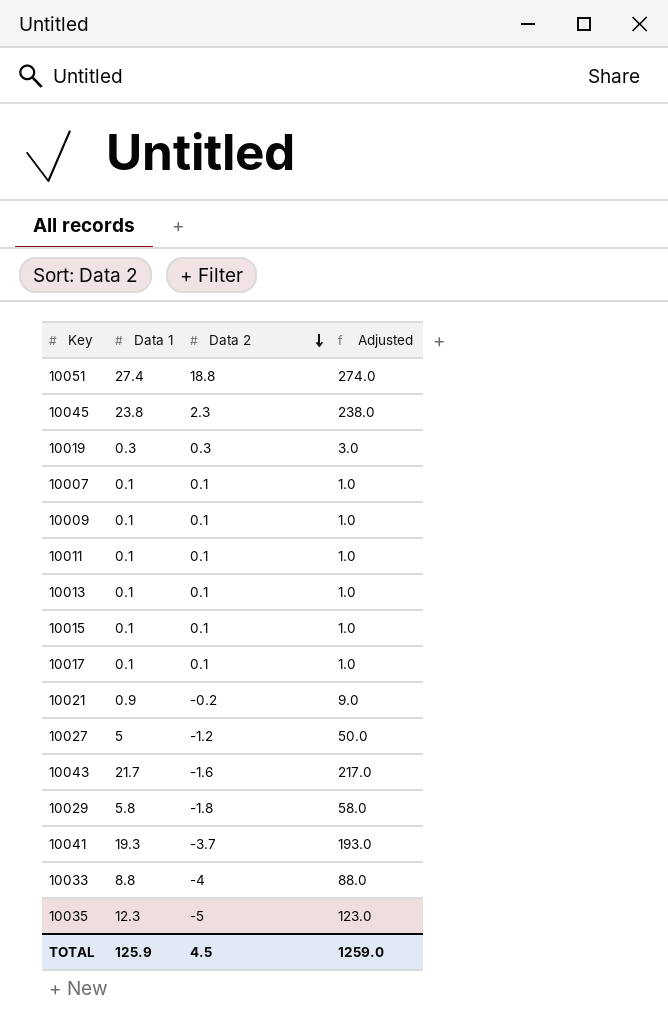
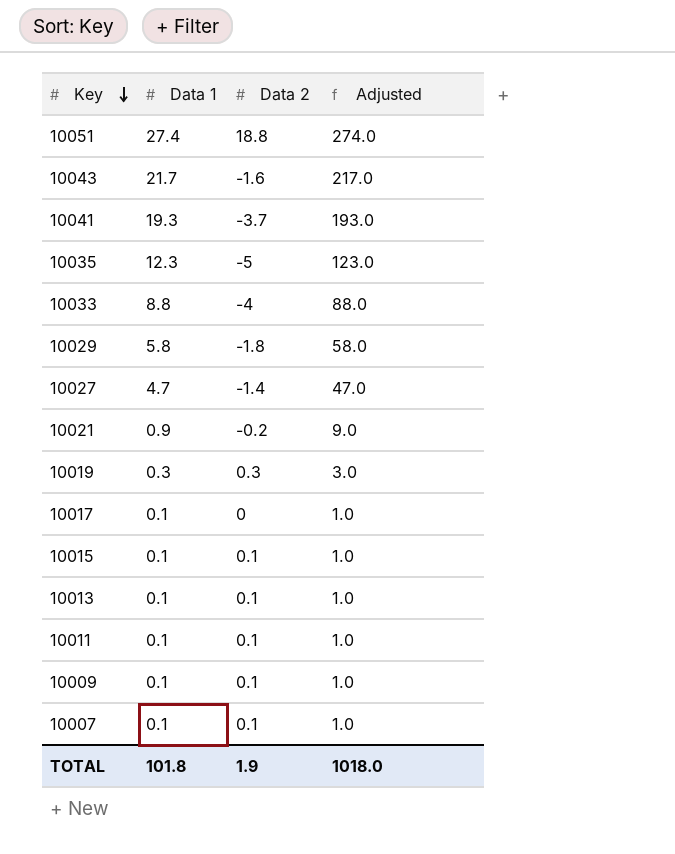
row order: Data 2 descending -> Key descending
row 10045: 23.8 | 2.3 | 238.0 -> none
10027 | Data 1: 5 -> 4.7
10027 | Data 2: -1.2 -> -1.4
10027 | Adjusted: 50.0 -> 47.0
10017 | Data 2: 0.1 -> 0
TOTAL | Data 1: 125.9 -> 101.8
TOTAL | Data 2: 4.5 -> 1.9
TOTAL | Adjusted: 1259.0 -> 1018.0

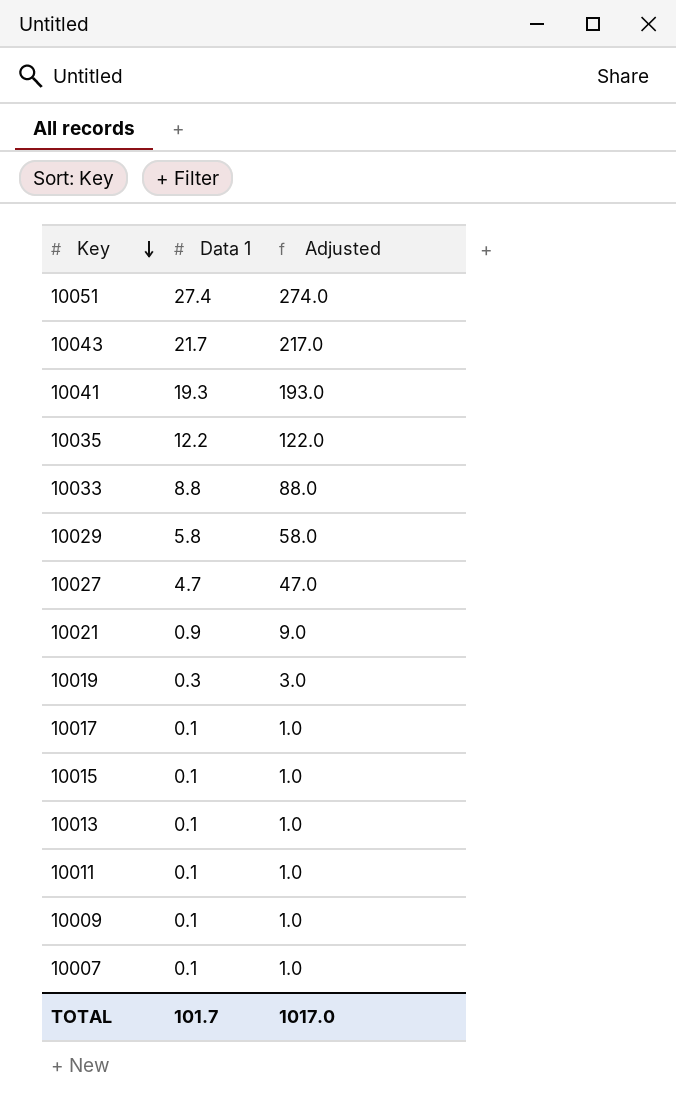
column Data 2 | position: 3 -> none
10035 | Data 1: 12.3 -> 12.2
10035 | Adjusted: 123.0 -> 122.0
TOTAL | Data 1: 101.8 -> 101.7
TOTAL | Adjusted: 1018.0 -> 1017.0

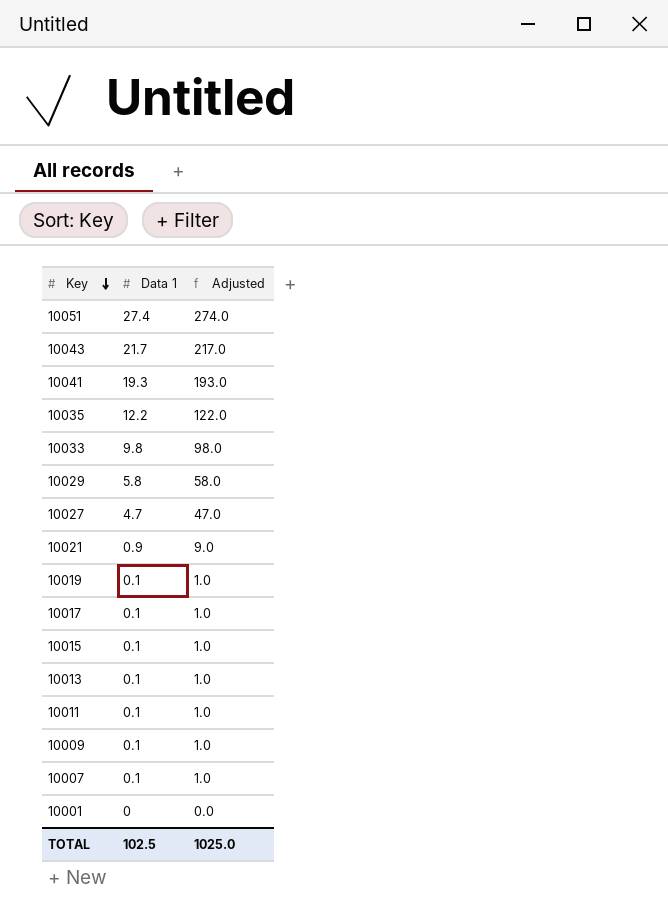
10033 | Data 1: 8.8 -> 9.8
10033 | Adjusted: 88.0 -> 98.0
10019 | Data 1: 0.3 -> 0.1
10019 | Adjusted: 3.0 -> 1.0
row 10001: none -> 0 | 0.0
TOTAL | Data 1: 101.7 -> 102.5
TOTAL | Adjusted: 1017.0 -> 1025.0

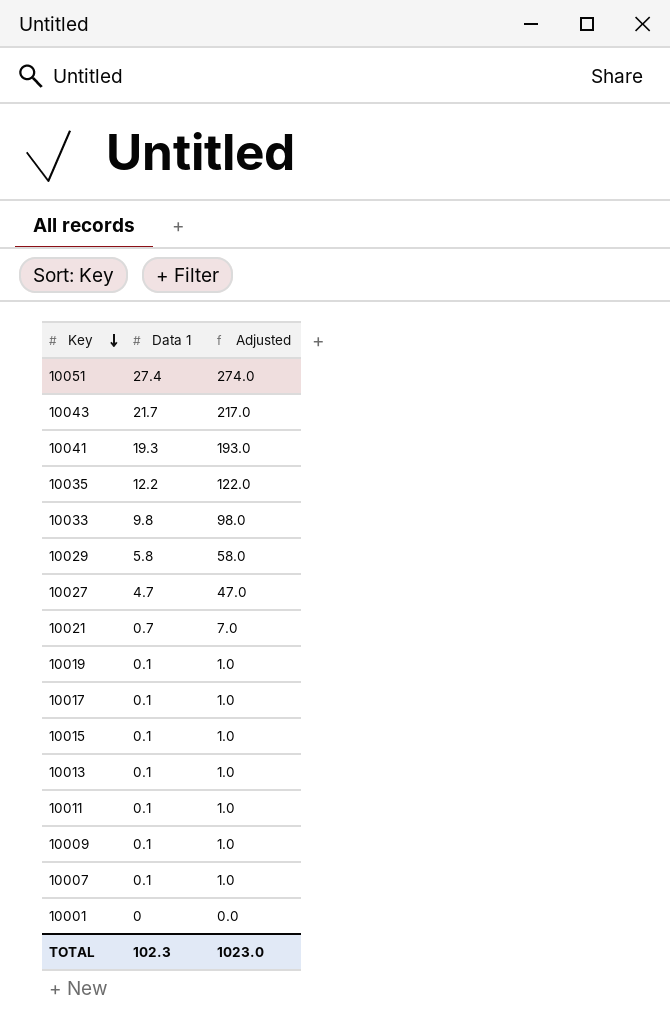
10021 | Data 1: 0.9 -> 0.7
10021 | Adjusted: 9.0 -> 7.0
TOTAL | Data 1: 102.5 -> 102.3
TOTAL | Adjusted: 1025.0 -> 1023.0

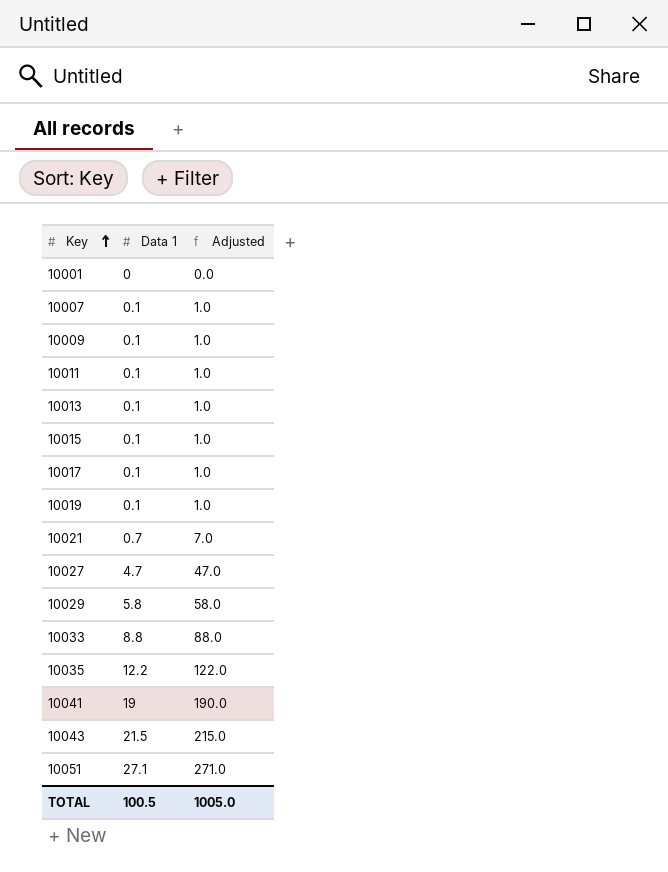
row order: Key descending -> Key ascending
10033 | Data 1: 9.8 -> 8.8
10033 | Adjusted: 98.0 -> 88.0
10041 | Data 1: 19.3 -> 19
10041 | Adjusted: 193.0 -> 190.0
10043 | Data 1: 21.7 -> 21.5
10043 | Adjusted: 217.0 -> 215.0
10051 | Data 1: 27.4 -> 27.1
10051 | Adjusted: 274.0 -> 271.0
TOTAL | Data 1: 102.3 -> 100.5
TOTAL | Adjusted: 1023.0 -> 1005.0

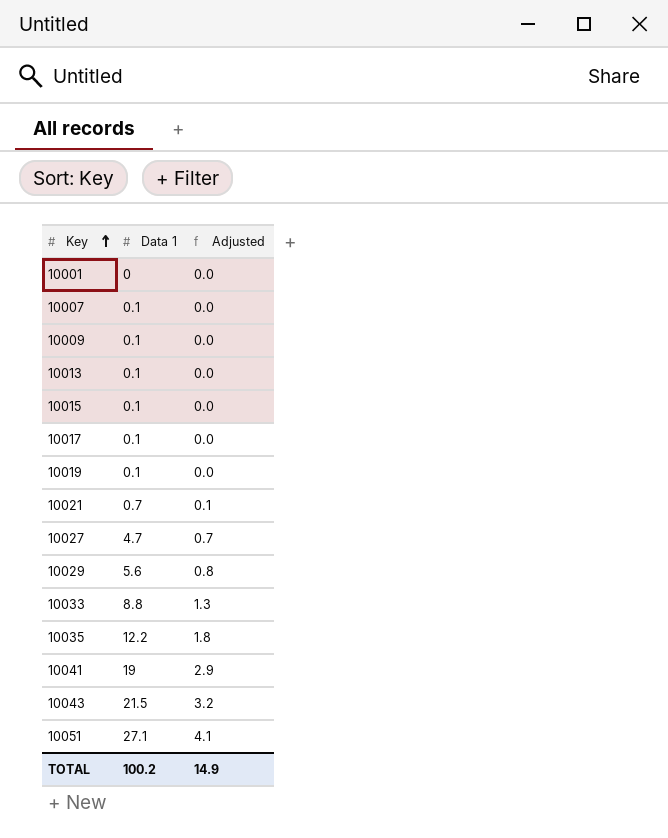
column Adjusted | formula: [Data 1] * 10 -> [Data 1] * 0.15
row 10011: 0.1 | 1.0 -> none
10029 | Data 1: 5.8 -> 5.6
TOTAL | Data 1: 100.5 -> 100.2
TOTAL | Adjusted: 1005.0 -> 14.9

